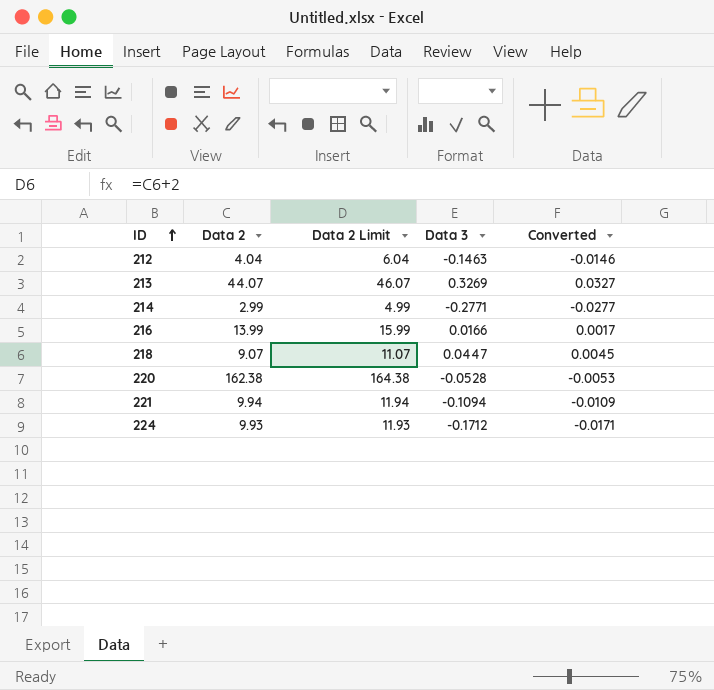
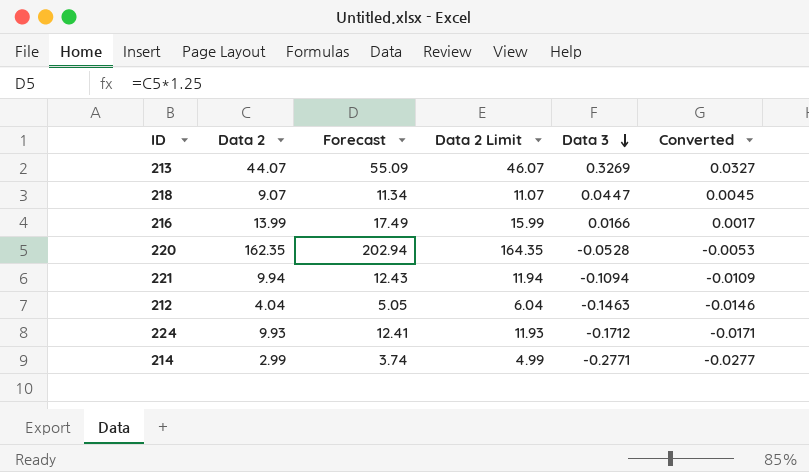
row order: ID ascending -> Data 3 descending
column Forecast | formula: none -> [Data 2] * 1.25
220 | Data 2: 162.38 -> 162.35
220 | Data 2 Limit: 164.38 -> 164.35

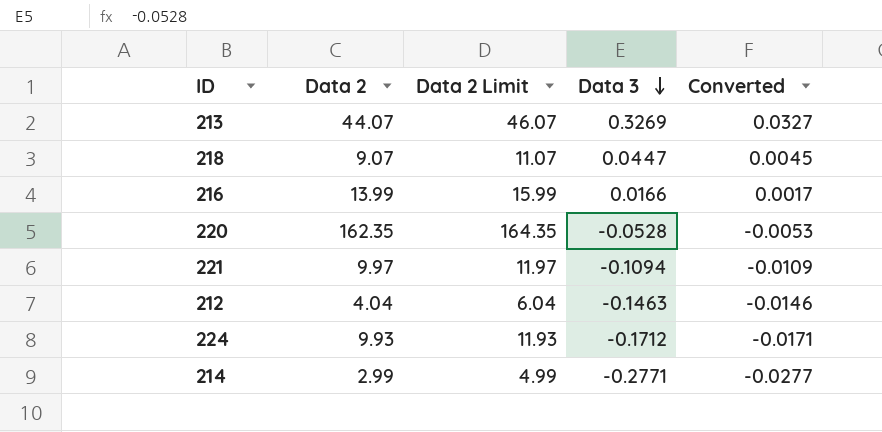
column Forecast | formula: [Data 2] * 1.25 -> none
221 | Data 2: 9.94 -> 9.97
221 | Data 2 Limit: 11.94 -> 11.97

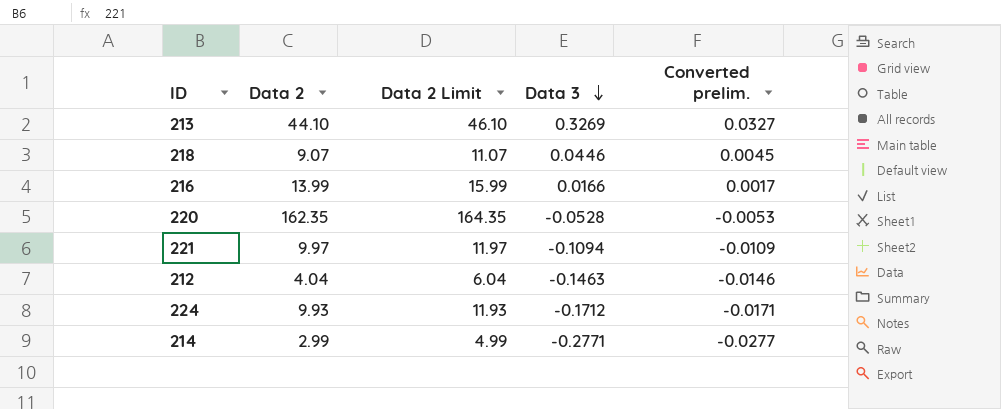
column name: Converted -> Converted prelim.
213 | Data 2: 44.07 -> 44.10
213 | Data 2 Limit: 46.07 -> 46.10
218 | Data 3: 0.0447 -> 0.0446

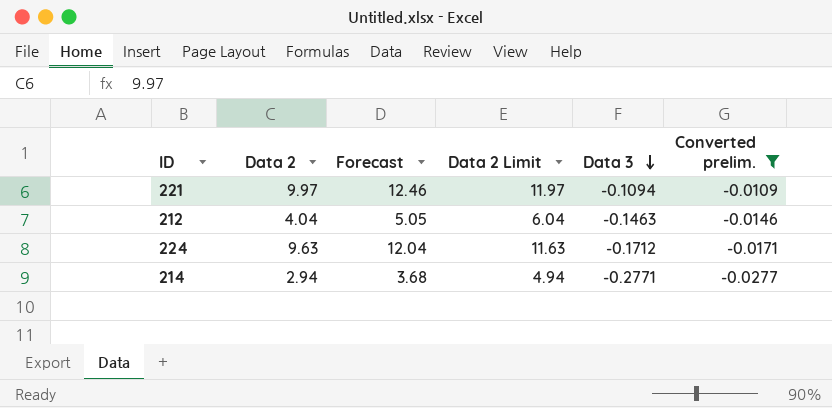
filter: none -> Converted prelim. <= -0.0109
column Forecast | formula: none -> [Data 2] * 1.25
224 | Data 2: 9.93 -> 9.63
224 | Data 2 Limit: 11.93 -> 11.63
214 | Data 2: 2.99 -> 2.94
214 | Data 2 Limit: 4.99 -> 4.94

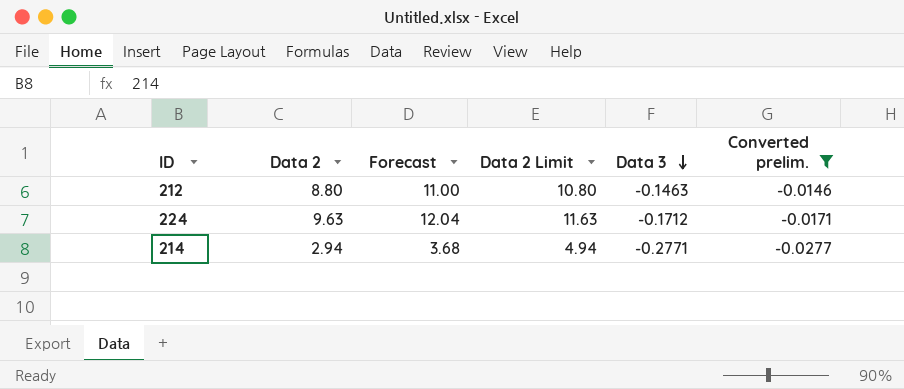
row 221: 9.97 | 12.46 | 11.97 | -0.1094 | -0.0109 -> none
212 | Data 2: 4.04 -> 8.80
212 | Forecast: 5.05 -> 11.00
212 | Data 2 Limit: 6.04 -> 10.80

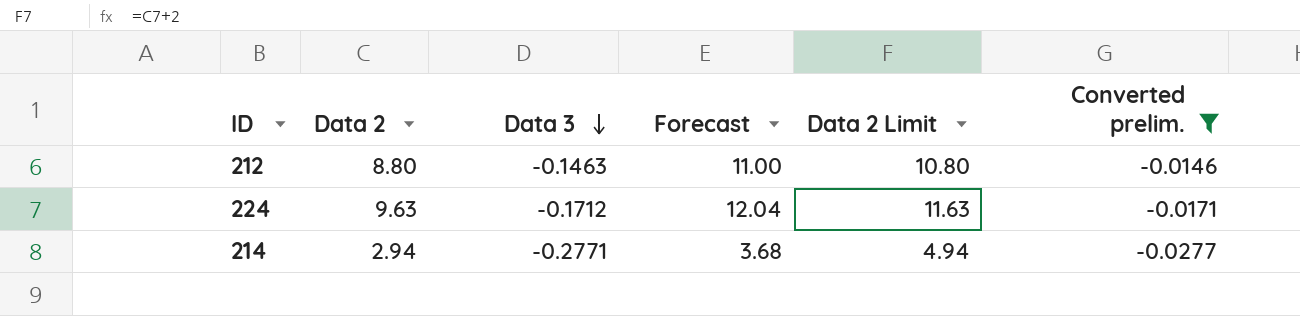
column Data 3 | position: 5 -> 3

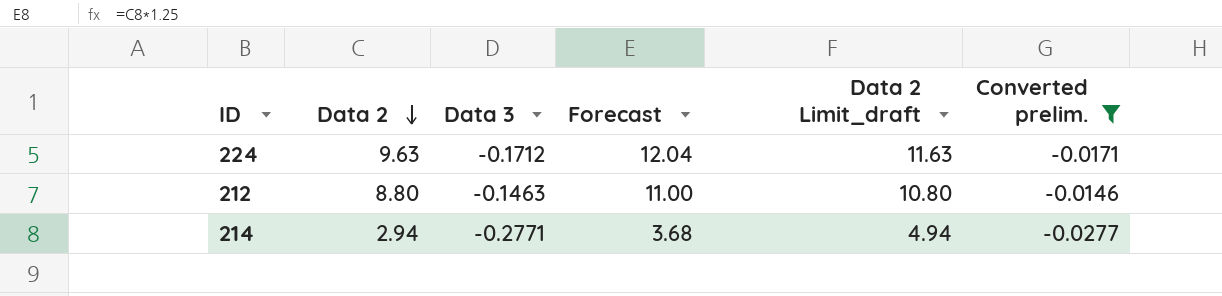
row order: Data 3 descending -> Data 2 descending
column name: Data 2 Limit -> Data 2 Limit_draft

